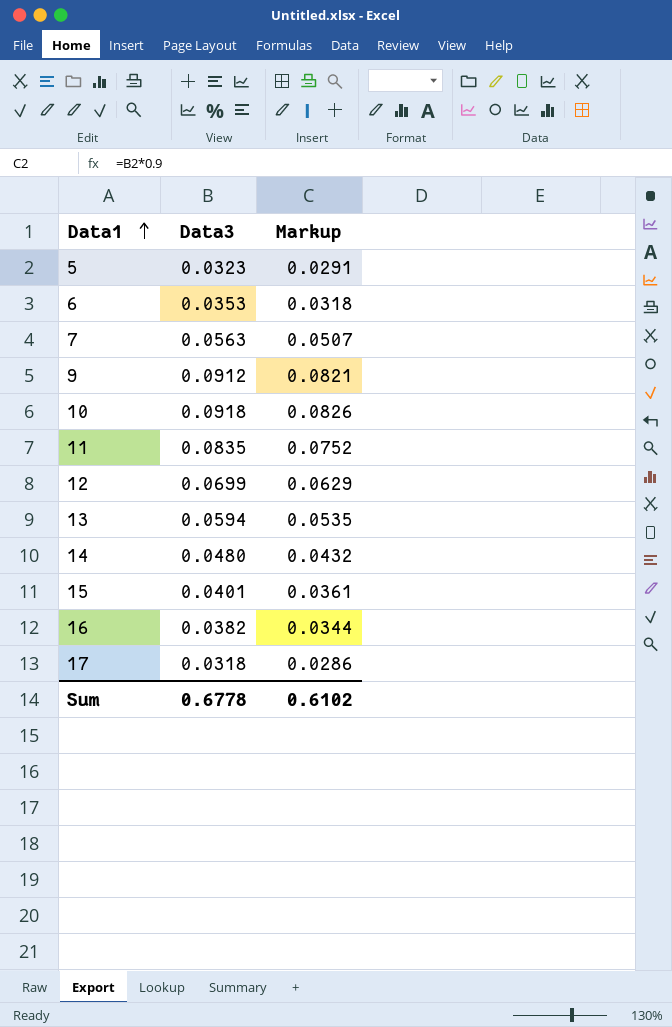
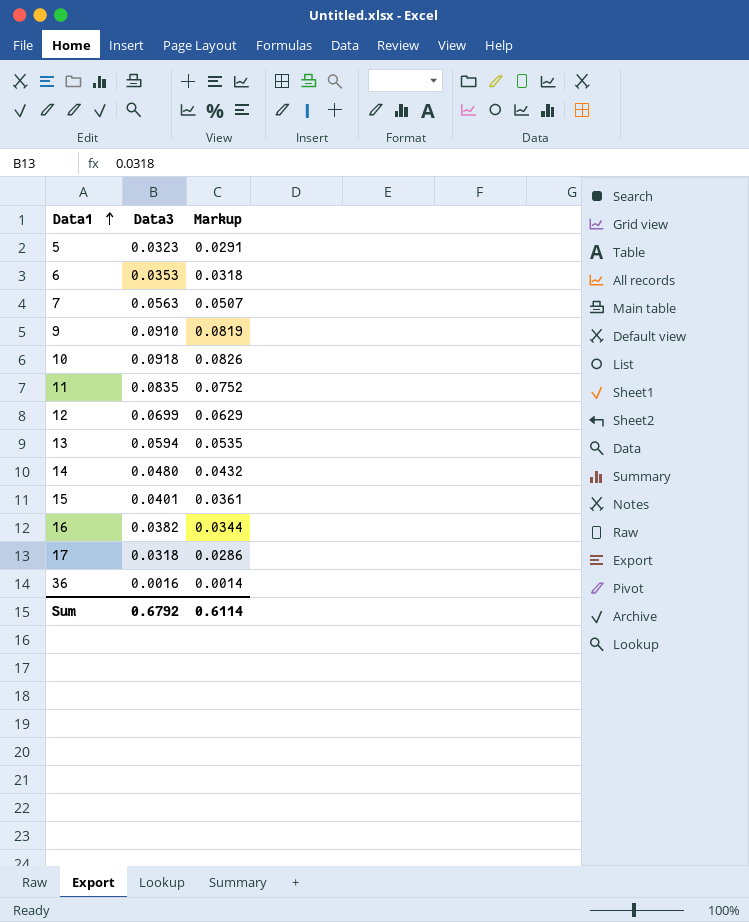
9 | Data3: 0.0912 -> 0.0910
9 | Markup: 0.0821 -> 0.0819
row 36: none -> 0.0016 | 0.0014
Sum | Data3: 0.6778 -> 0.6792
Sum | Markup: 0.6102 -> 0.6114

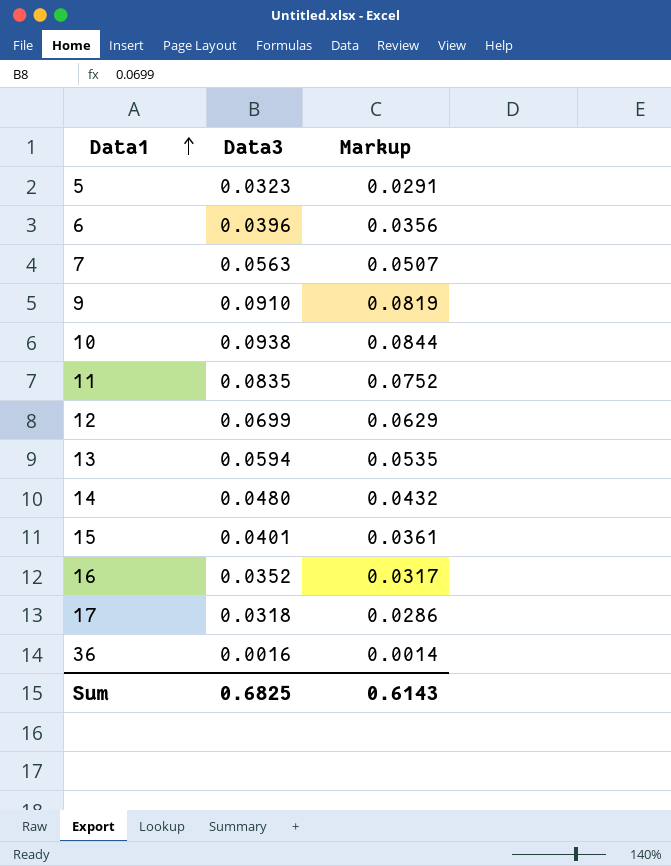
6 | Data3: 0.0353 -> 0.0396
6 | Markup: 0.0318 -> 0.0356
10 | Data3: 0.0918 -> 0.0938
10 | Markup: 0.0826 -> 0.0844
16 | Data3: 0.0382 -> 0.0352
16 | Markup: 0.0344 -> 0.0317
Sum | Data3: 0.6792 -> 0.6825
Sum | Markup: 0.6114 -> 0.6143

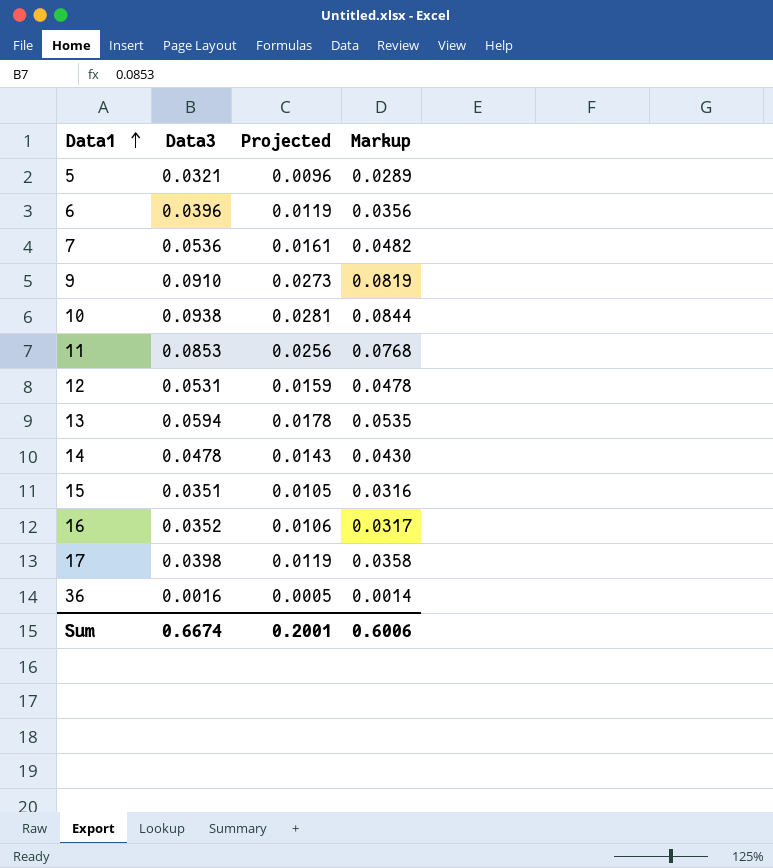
column Projected | formula: none -> [Data3] * 0.3
5 | Data3: 0.0323 -> 0.0321
5 | Markup: 0.0291 -> 0.0289
7 | Data3: 0.0563 -> 0.0536
7 | Markup: 0.0507 -> 0.0482
11 | Data3: 0.0835 -> 0.0853
11 | Markup: 0.0752 -> 0.0768
12 | Data3: 0.0699 -> 0.0531
12 | Markup: 0.0629 -> 0.0478
14 | Data3: 0.0480 -> 0.0478
14 | Markup: 0.0432 -> 0.0430
15 | Data3: 0.0401 -> 0.0351
15 | Markup: 0.0361 -> 0.0316
17 | Data3: 0.0318 -> 0.0398
17 | Markup: 0.0286 -> 0.0358
Sum | Data3: 0.6825 -> 0.6674
Sum | Markup: 0.6143 -> 0.6006

